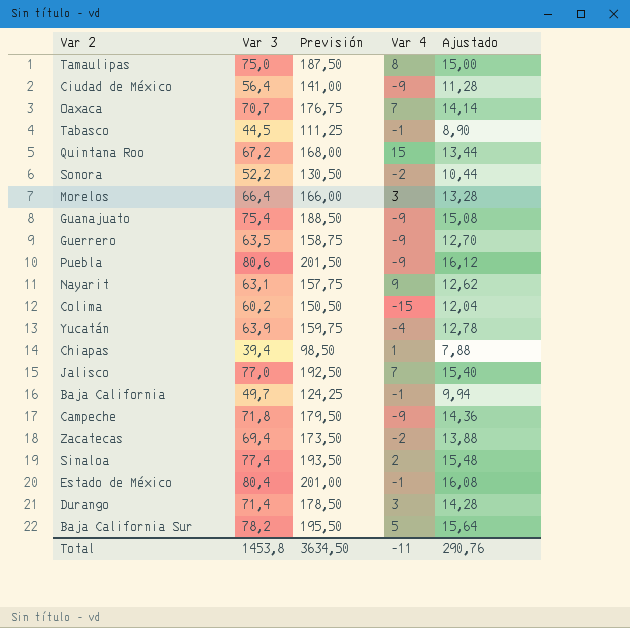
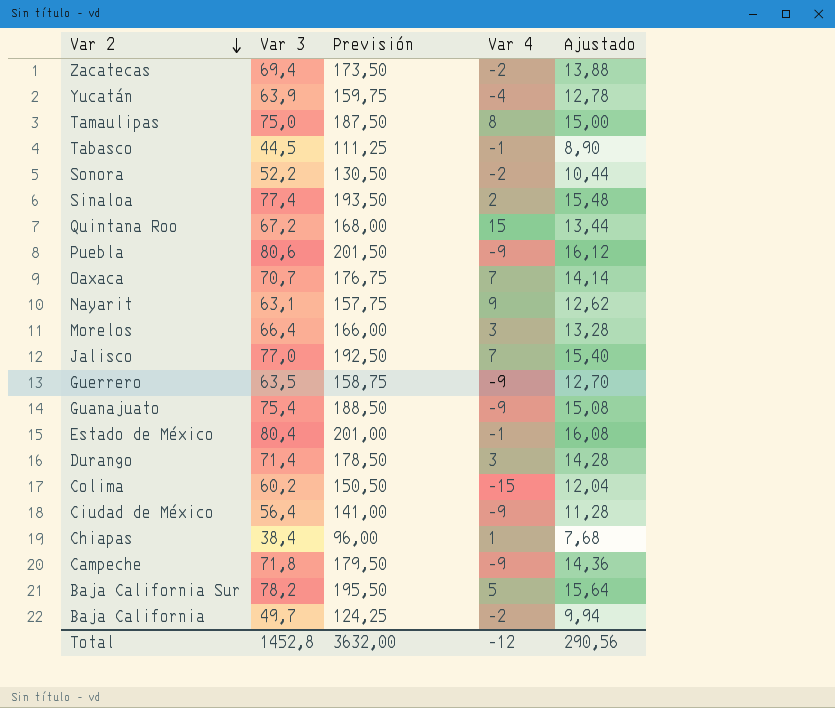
row order: none -> Var 2 descending
Chiapas | Var 3: 39,4 -> 38,4
Chiapas | Previsión: 98,50 -> 96,00
Chiapas | Ajustado: 7,88 -> 7,68
Baja California | Var 4: -1 -> -2
Total | Var 3: 1453,8 -> 1452,8
Total | Previsión: 3634,50 -> 3632,00
Total | Var 4: -11 -> -12
Total | Ajustado: 290,76 -> 290,56

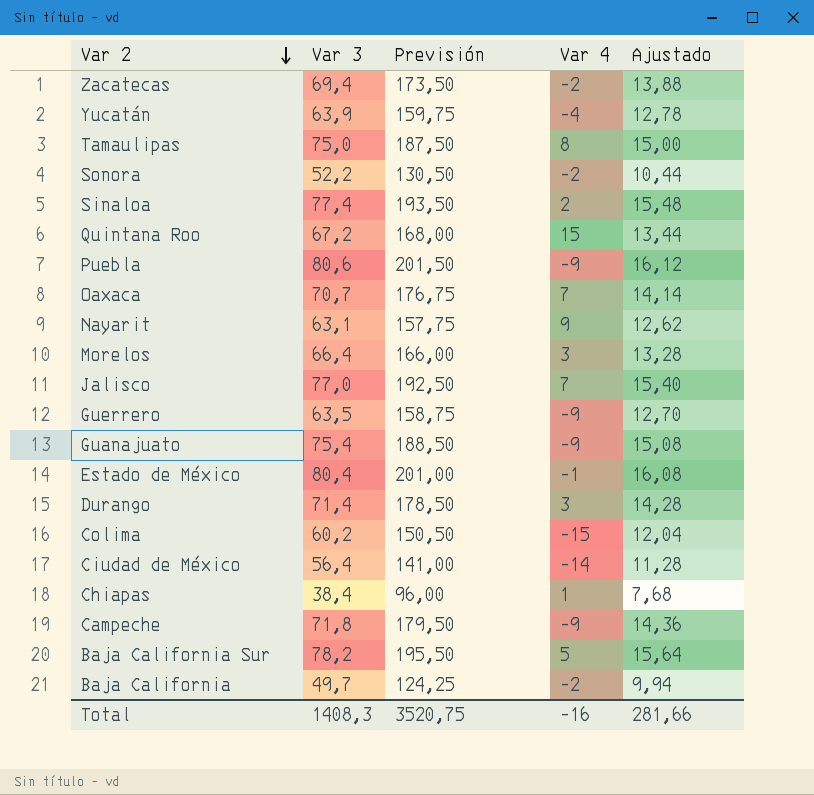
row Tabasco: 44,5 | 111,25 | -1 | 8,90 -> none
Ciudad de México | Var 4: -9 -> -14
Total | Var 3: 1452,8 -> 1408,3
Total | Previsión: 3632,00 -> 3520,75
Total | Var 4: -12 -> -16
Total | Ajustado: 290,56 -> 281,66

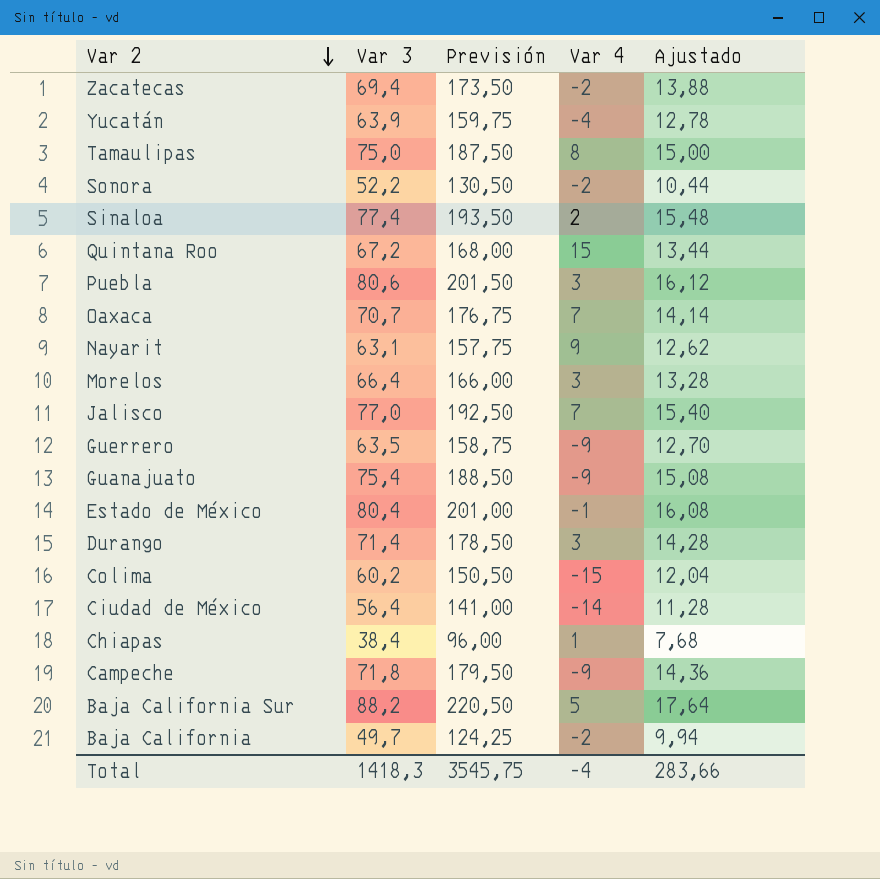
Puebla | Var 4: -9 -> 3
Baja California Sur | Var 3: 78,2 -> 88,2
Baja California Sur | Previsión: 195,50 -> 220,50
Baja California Sur | Ajustado: 15,64 -> 17,64
Total | Var 3: 1408,3 -> 1418,3
Total | Previsión: 3520,75 -> 3545,75
Total | Var 4: -16 -> -4
Total | Ajustado: 281,66 -> 283,66

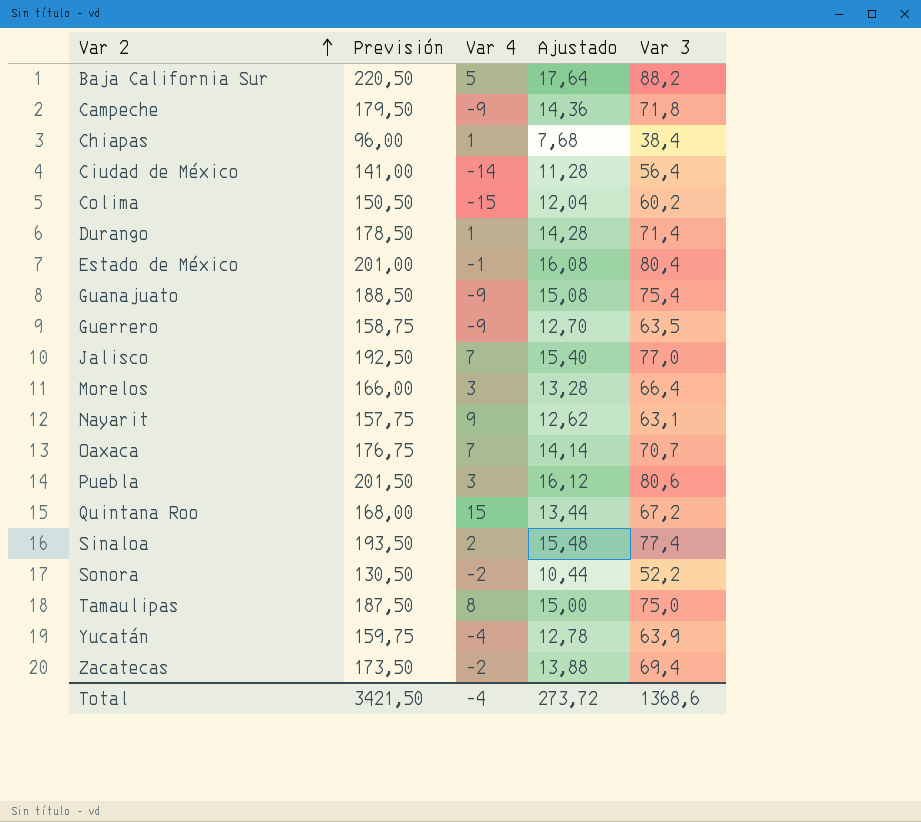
row order: Var 2 descending -> Var 2 ascending
column Var 3 | position: 2 -> 5
row Baja California: 49,7 | 124,25 | -2 | 9,94 -> none
Durango | Var 4: 3 -> 1
Total | Previsión: 3545,75 -> 3421,50
Total | Ajustado: 283,66 -> 273,72
Total | Var 3: 1418,3 -> 1368,6

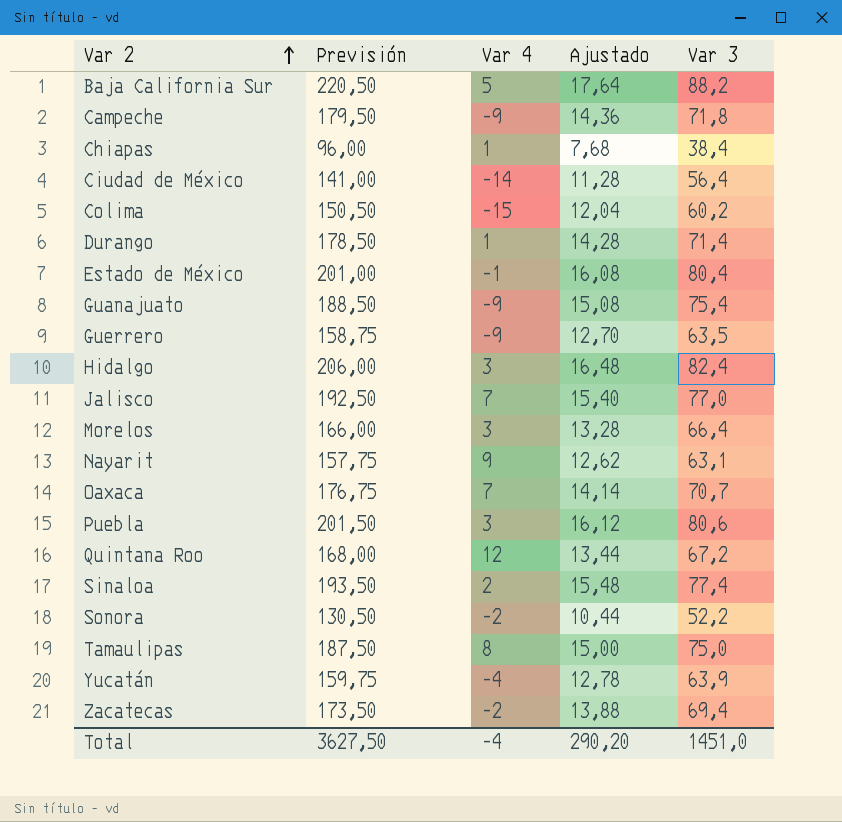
row Hidalgo: none -> 206,00 | 3 | 16,48 | 82,4
Quintana Roo | Var 4: 15 -> 12
Total | Previsión: 3421,50 -> 3627,50
Total | Ajustado: 273,72 -> 290,20
Total | Var 3: 1368,6 -> 1451,0

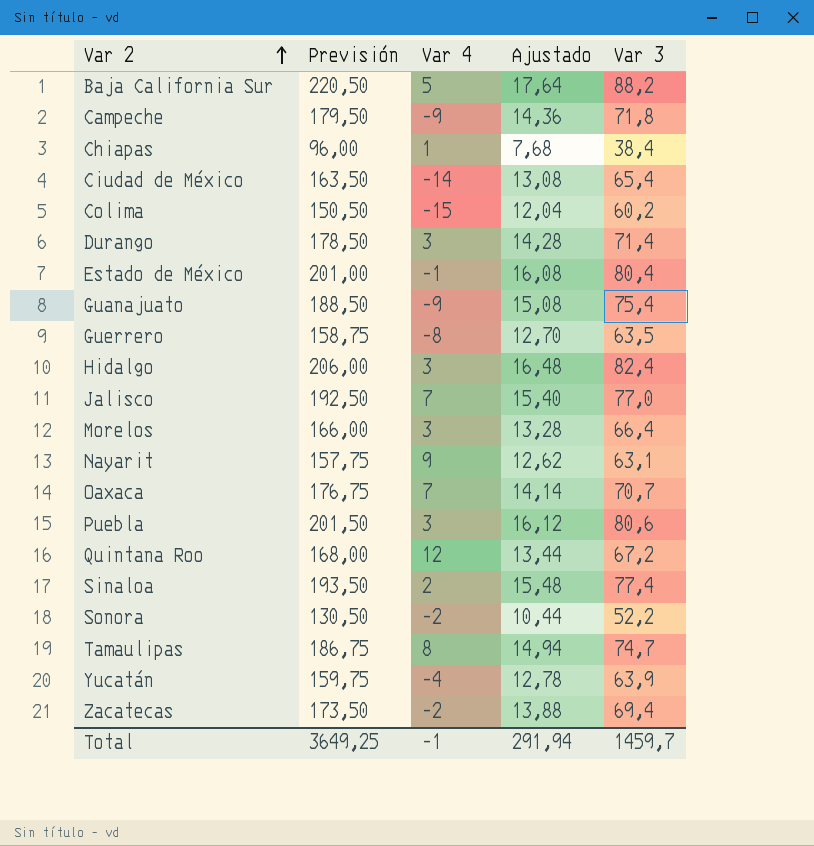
Ciudad de México | Previsión: 141,00 -> 163,50
Ciudad de México | Ajustado: 11,28 -> 13,08
Ciudad de México | Var 3: 56,4 -> 65,4
Durango | Var 4: 1 -> 3
Guerrero | Var 4: -9 -> -8
Tamaulipas | Previsión: 187,50 -> 186,75
Tamaulipas | Ajustado: 15,00 -> 14,94
Tamaulipas | Var 3: 75,0 -> 74,7
Total | Previsión: 3627,50 -> 3649,25
Total | Var 4: -4 -> -1
Total | Ajustado: 290,20 -> 291,94
Total | Var 3: 1451,0 -> 1459,7

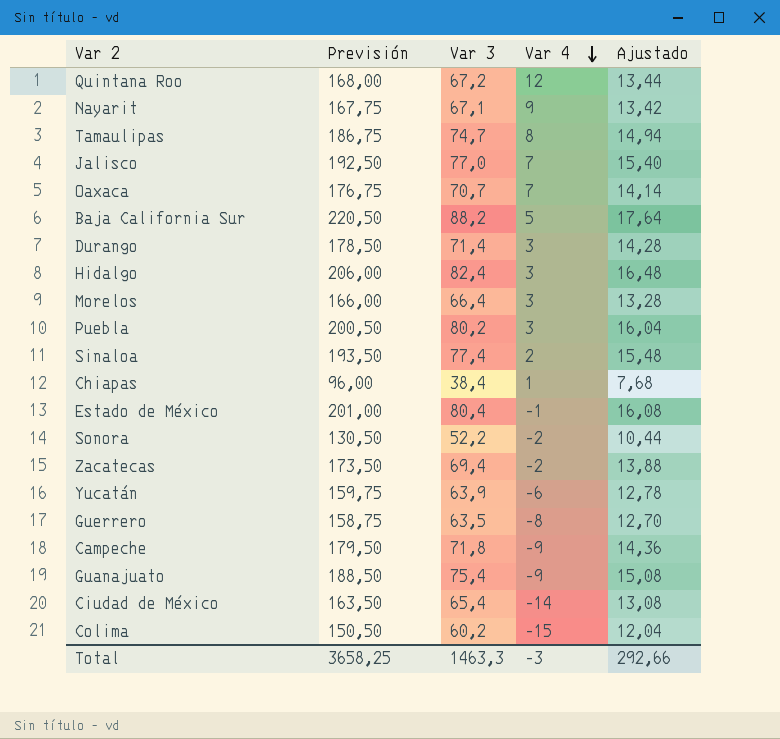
row order: Var 2 ascending -> Var 4 descending
column Var 3 | position: 5 -> 3
Nayarit | Previsión: 157,75 -> 167,75
Nayarit | Var 3: 63,1 -> 67,1
Nayarit | Ajustado: 12,62 -> 13,42
Puebla | Previsión: 201,50 -> 200,50
Puebla | Var 3: 80,6 -> 80,2
Puebla | Ajustado: 16,12 -> 16,04
Yucatán | Var 4: -4 -> -6
Total | Previsión: 3649,25 -> 3658,25
Total | Var 3: 1459,7 -> 1463,3
Total | Var 4: -1 -> -3
Total | Ajustado: 291,94 -> 292,66

